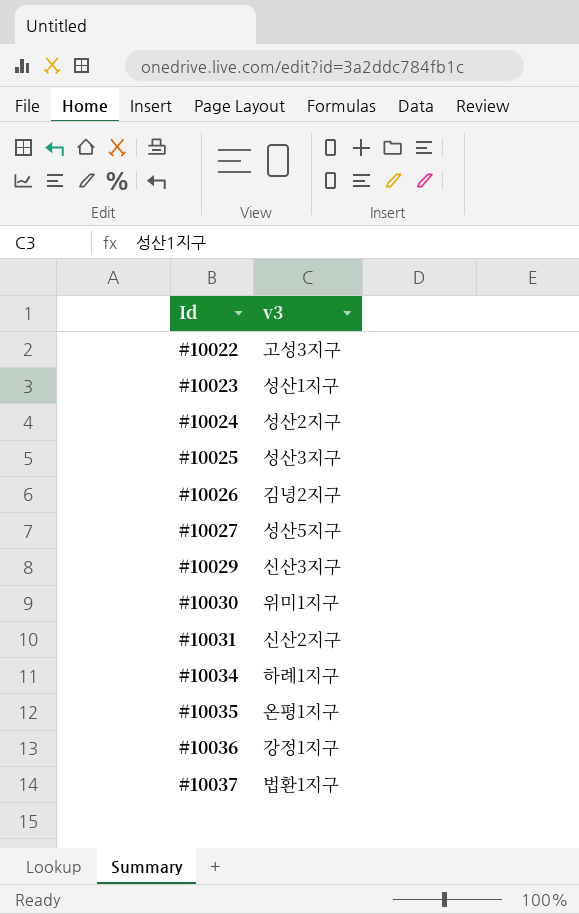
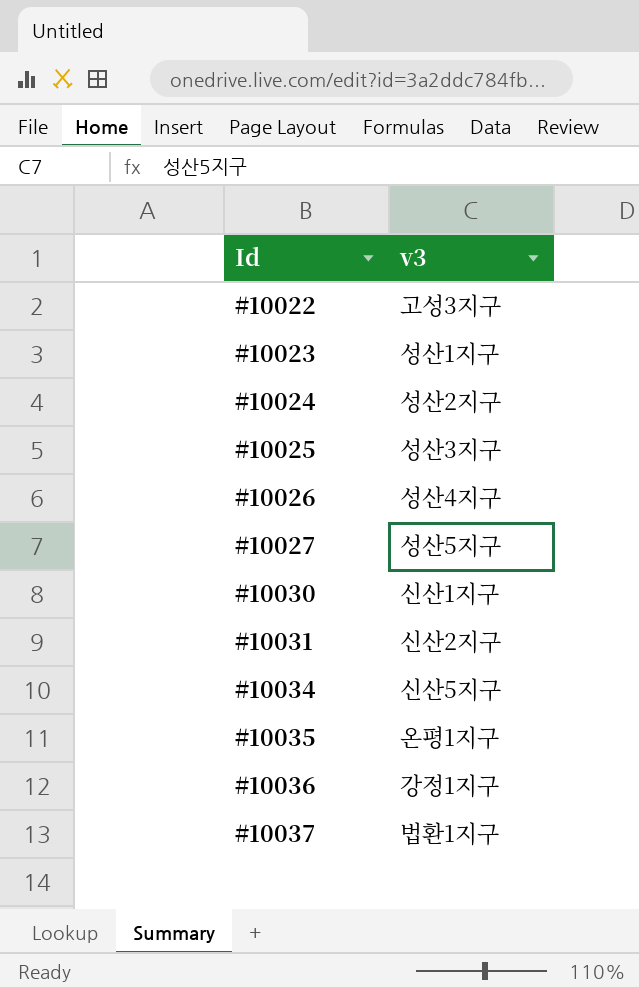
row #10029: 신산3지구 -> none
#10026 | v3: 김녕2지구 -> 성산4지구
#10030 | v3: 위미1지구 -> 신산1지구
#10034 | v3: 하례1지구 -> 신산5지구

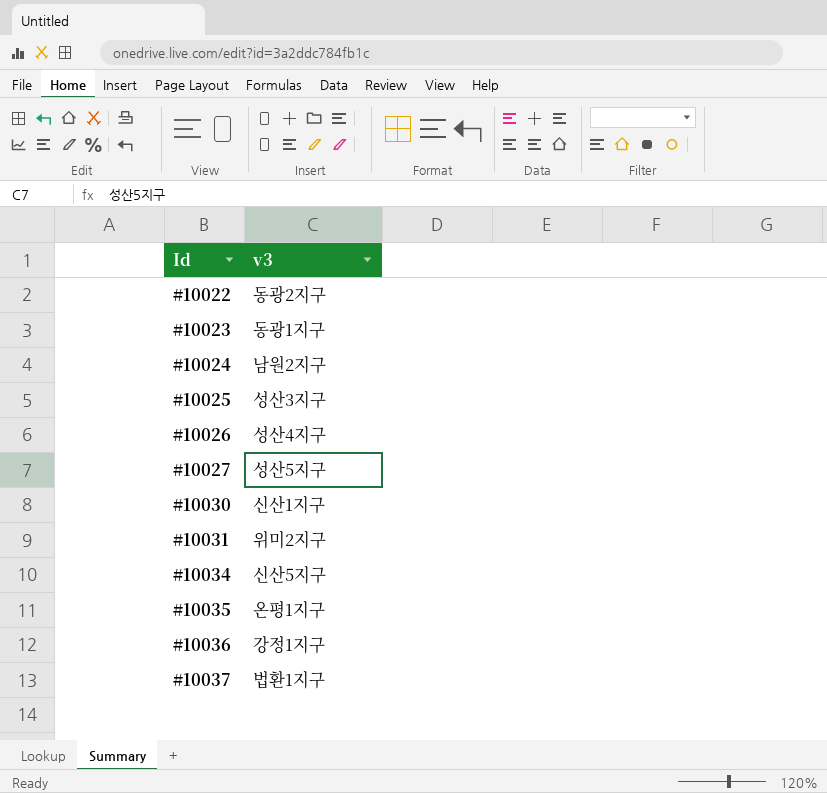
#10022 | v3: 고성3지구 -> 동광2지구
#10023 | v3: 성산1지구 -> 동광1지구
#10024 | v3: 성산2지구 -> 남원2지구
#10031 | v3: 신산2지구 -> 위미2지구

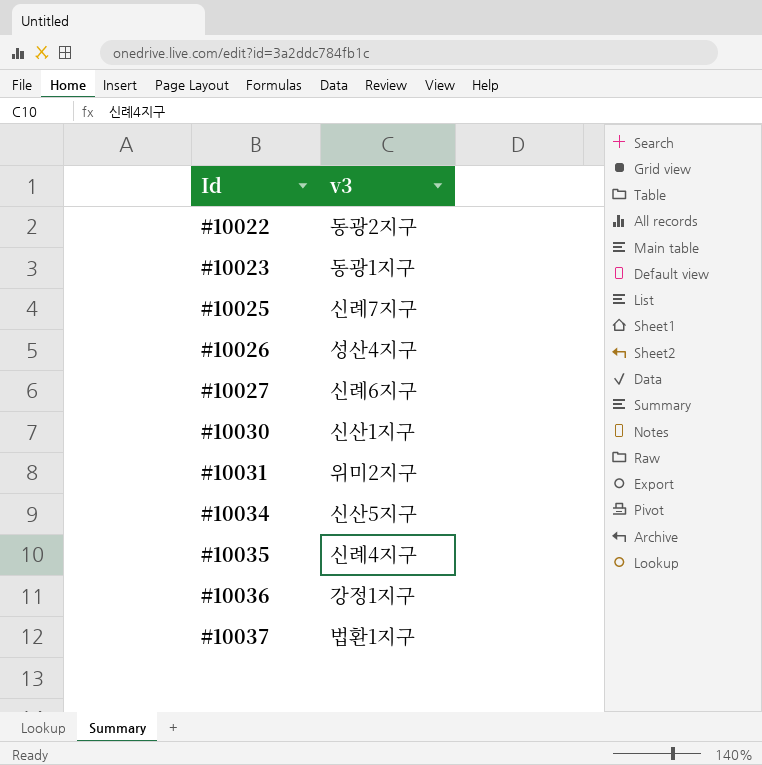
row #10024: 남원2지구 -> none
#10025 | v3: 성산3지구 -> 신례7지구
#10027 | v3: 성산5지구 -> 신례6지구
#10035 | v3: 온평1지구 -> 신례4지구

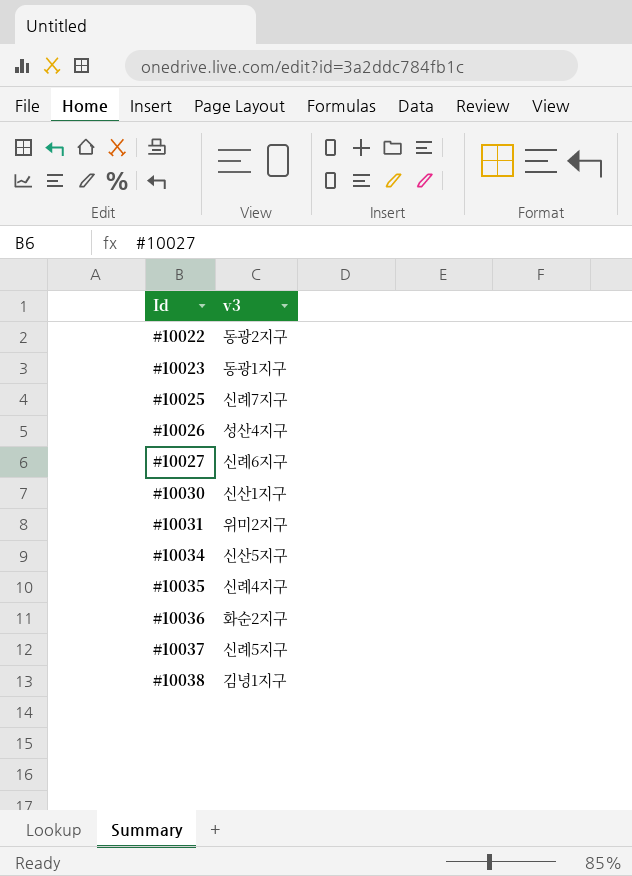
#10036 | v3: 강정1지구 -> 화순2지구
#10037 | v3: 법환1지구 -> 신례5지구
row #10038: none -> 김녕1지구

